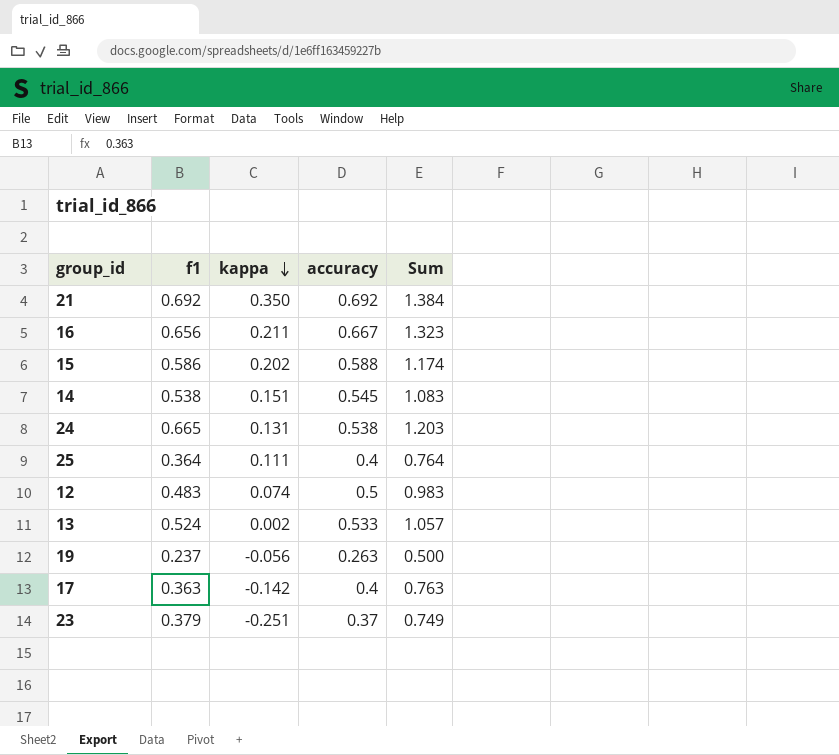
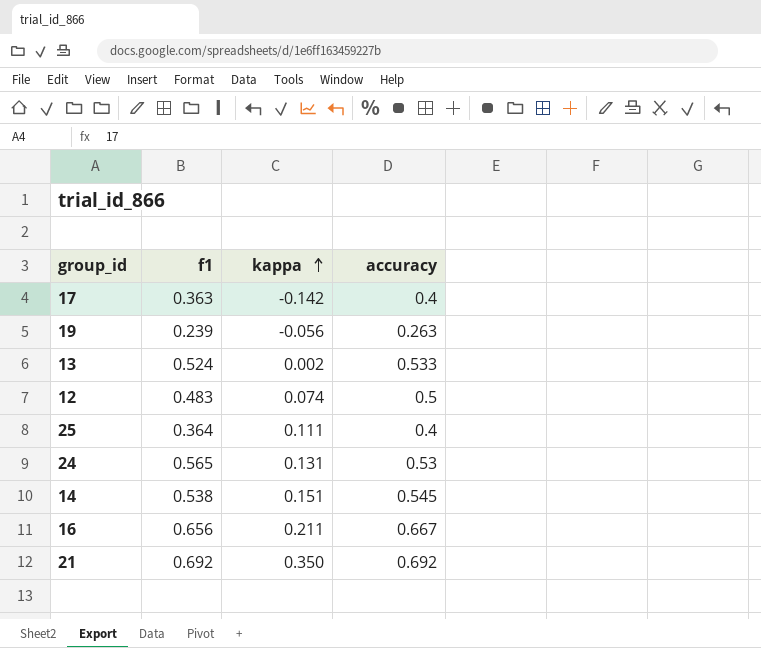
row order: kappa descending -> kappa ascending
column Sum | formula: [f1] + [accuracy] -> none
row 15: 0.586 | 0.202 | 0.588 | 1.174 -> none
row 23: 0.379 | -0.251 | 0.37 | 0.749 -> none
19 | f1: 0.237 -> 0.239
24 | f1: 0.665 -> 0.565
24 | accuracy: 0.538 -> 0.53

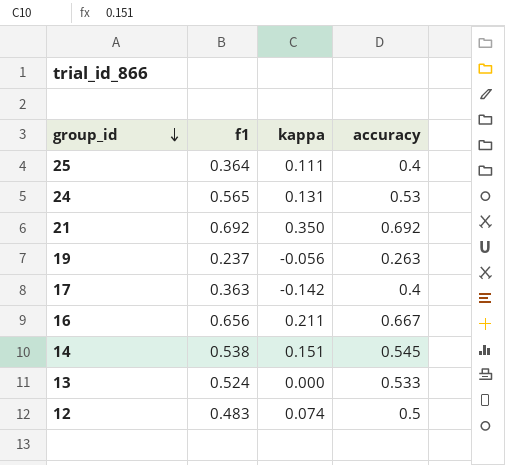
row order: kappa ascending -> group_id descending
19 | f1: 0.239 -> 0.237
13 | kappa: 0.002 -> 0.000

